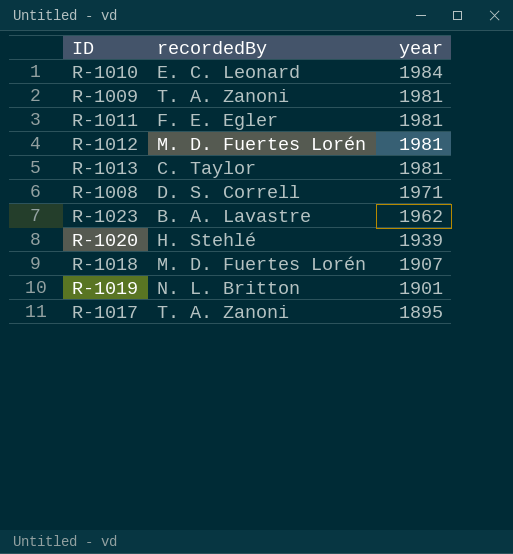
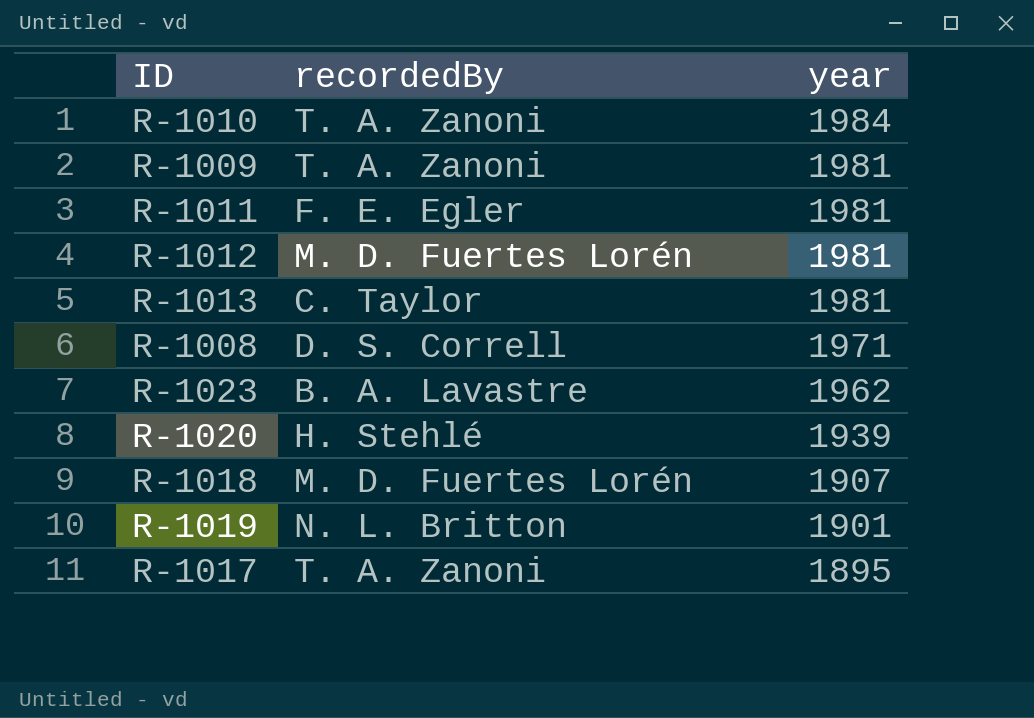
R-1010 | recordedBy: E. C. Leonard -> T. A. Zanoni

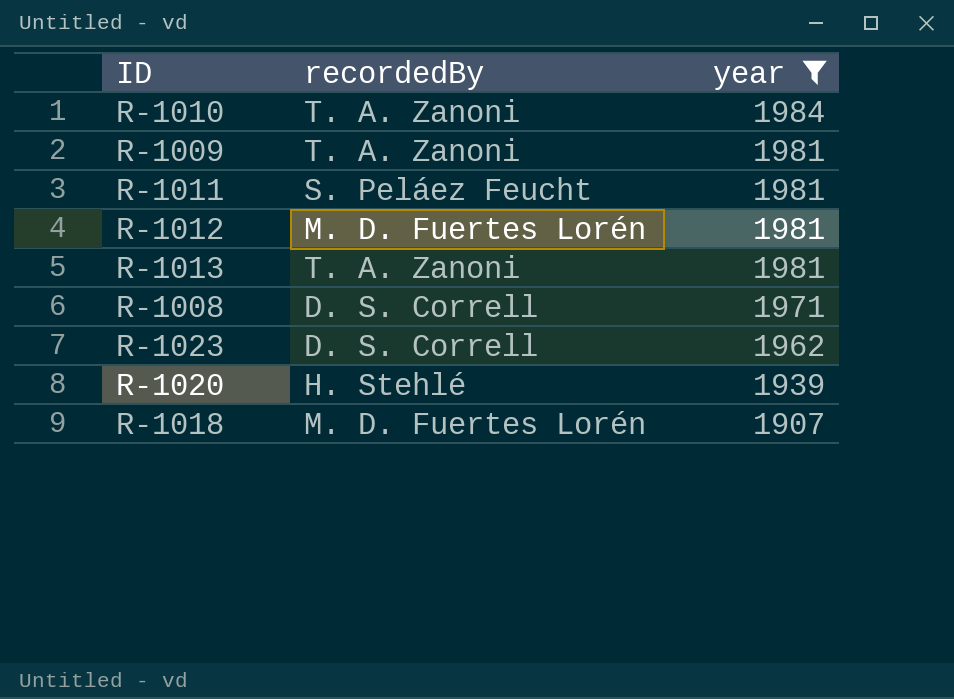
filter: none -> year >= 1907
R-1011 | recordedBy: F. E. Egler -> S. Peláez Feucht
R-1013 | recordedBy: C. Taylor -> T. A. Zanoni
R-1023 | recordedBy: B. A. Lavastre -> D. S. Correll

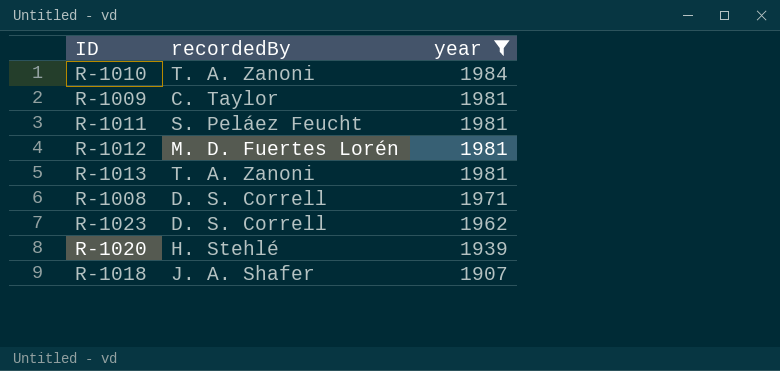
R-1009 | recordedBy: T. A. Zanoni -> C. Taylor
R-1018 | recordedBy: M. D. Fuertes Lorén -> J. A. Shafer

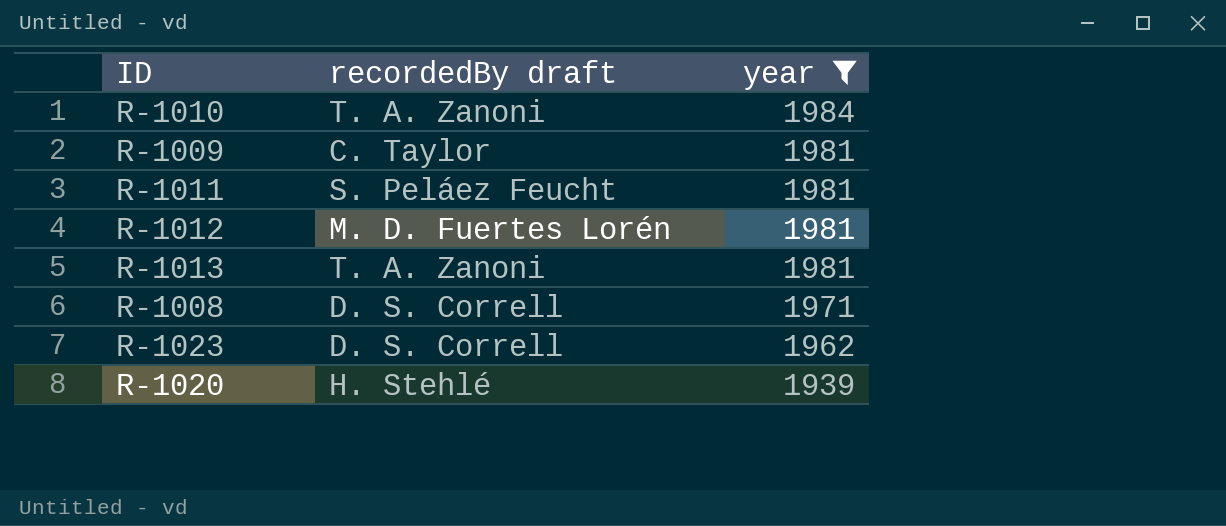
column name: recordedBy -> recordedBy draft
row R-1018: J. A. Shafer | 1907 -> none

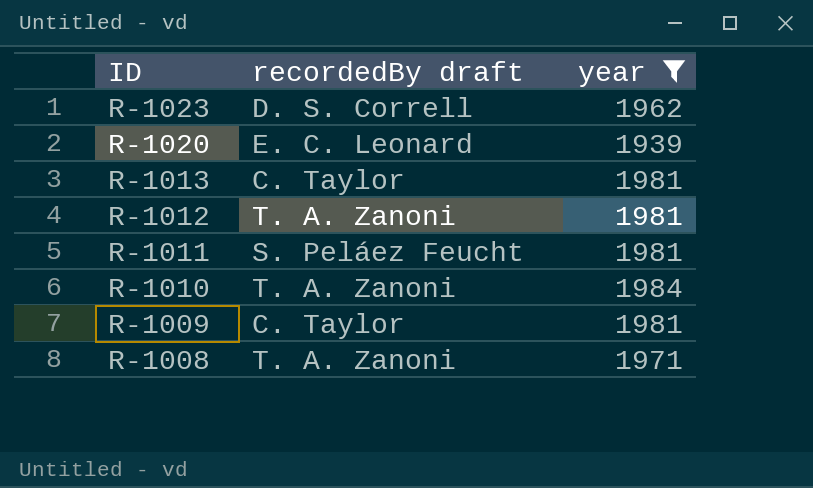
row order: year descending -> ID descending
R-1020 | recordedBy draft: H. Stehlé -> E. C. Leonard
R-1013 | recordedBy draft: T. A. Zanoni -> C. Taylor
R-1012 | recordedBy draft: M. D. Fuertes Lorén -> T. A. Zanoni
R-1008 | recordedBy draft: D. S. Correll -> T. A. Zanoni

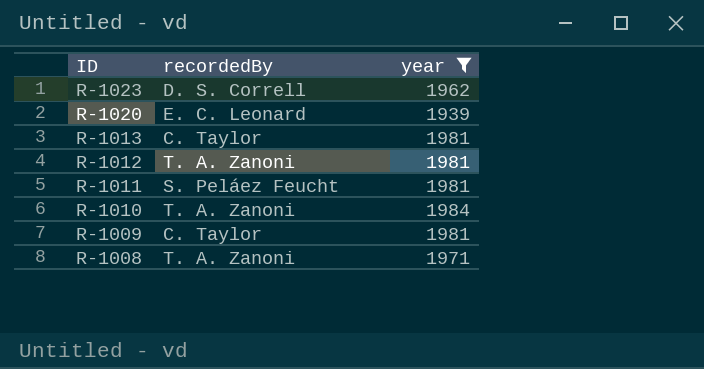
column name: recordedBy draft -> recordedBy

